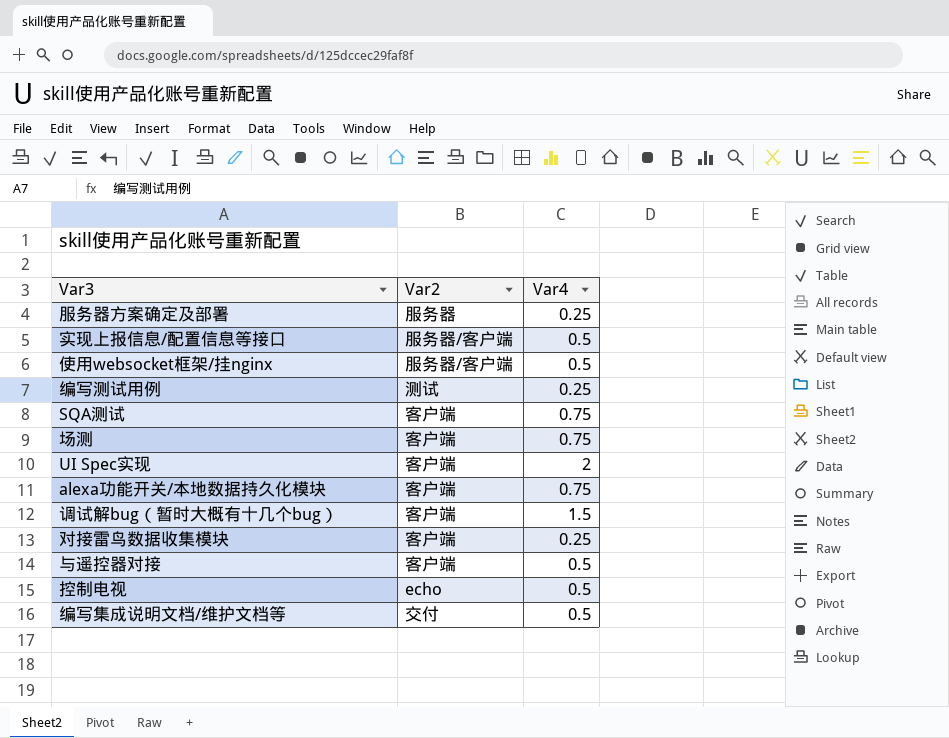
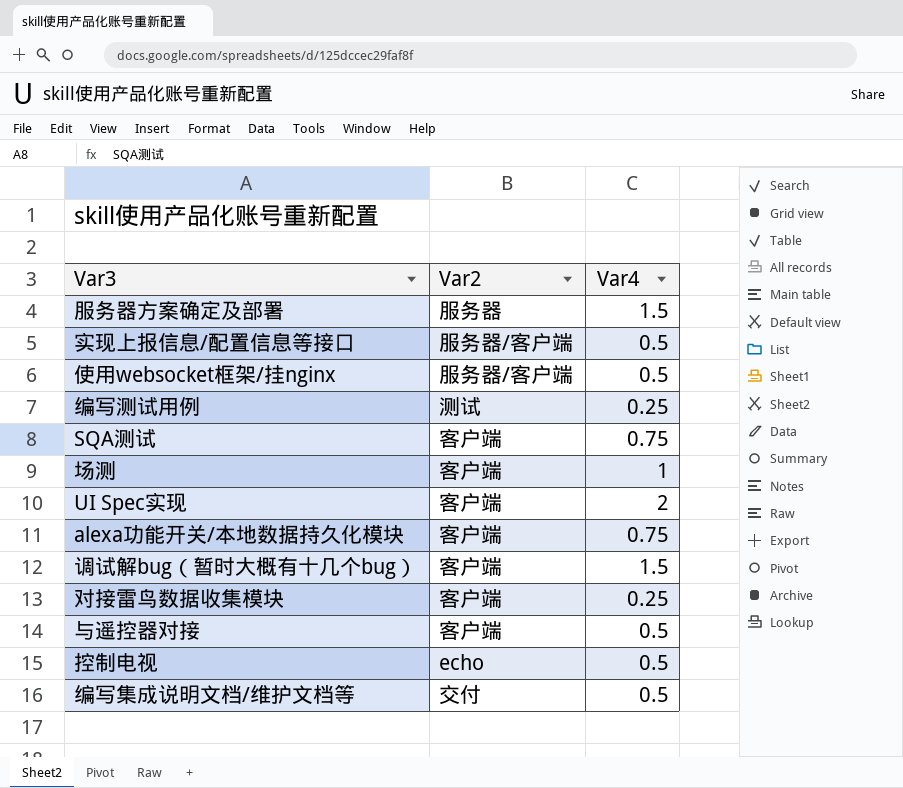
服务器方案确定及部署 | Var4: 0.25 -> 1.5
场测 | Var4: 0.75 -> 1

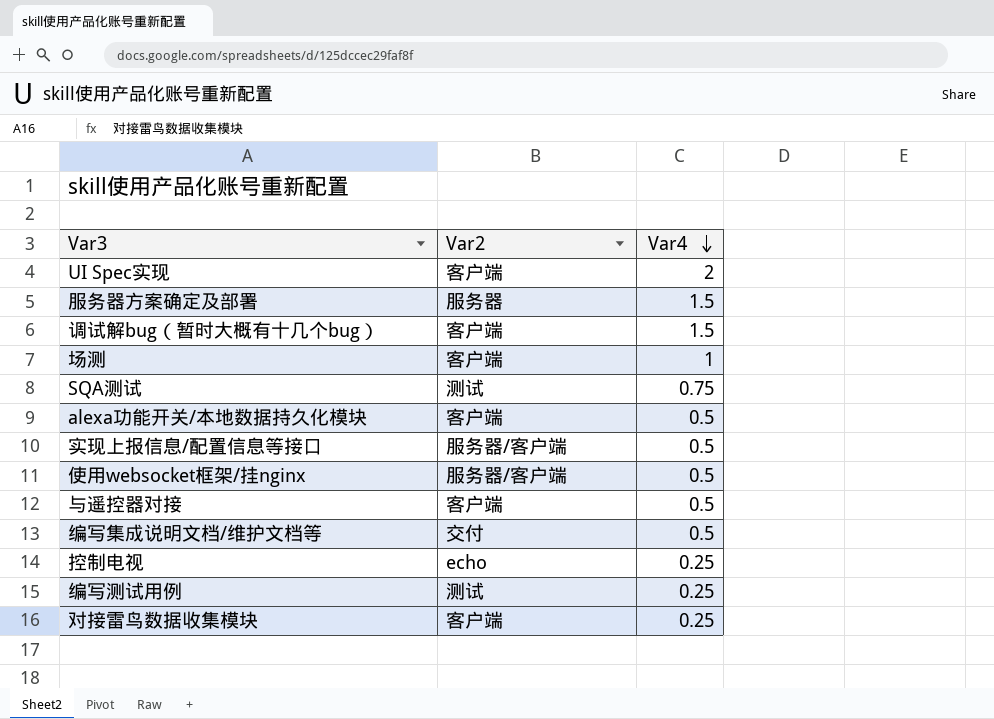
row order: none -> Var4 descending
SQA测试 | Var2: 客户端 -> 测试
alexa功能开关/本地数据持久化模块 | Var4: 0.75 -> 0.5
控制电视 | Var4: 0.5 -> 0.25

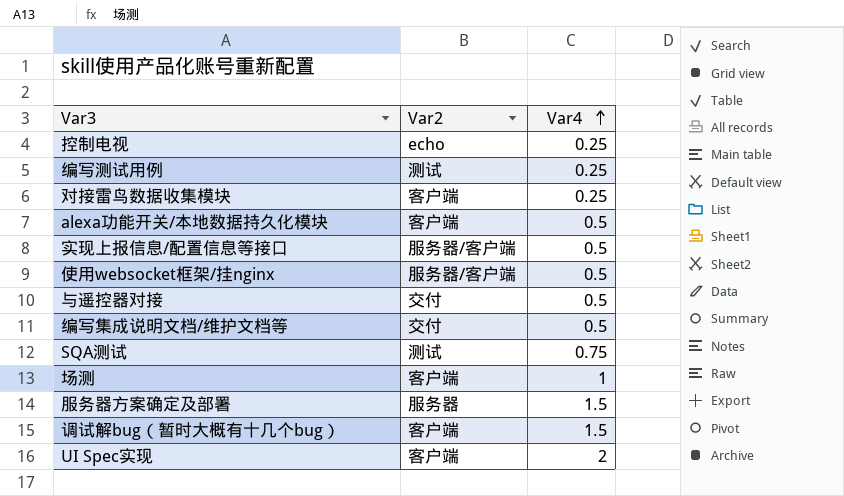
row order: Var4 descending -> Var4 ascending
与遥控器对接 | Var2: 客户端 -> 交付

